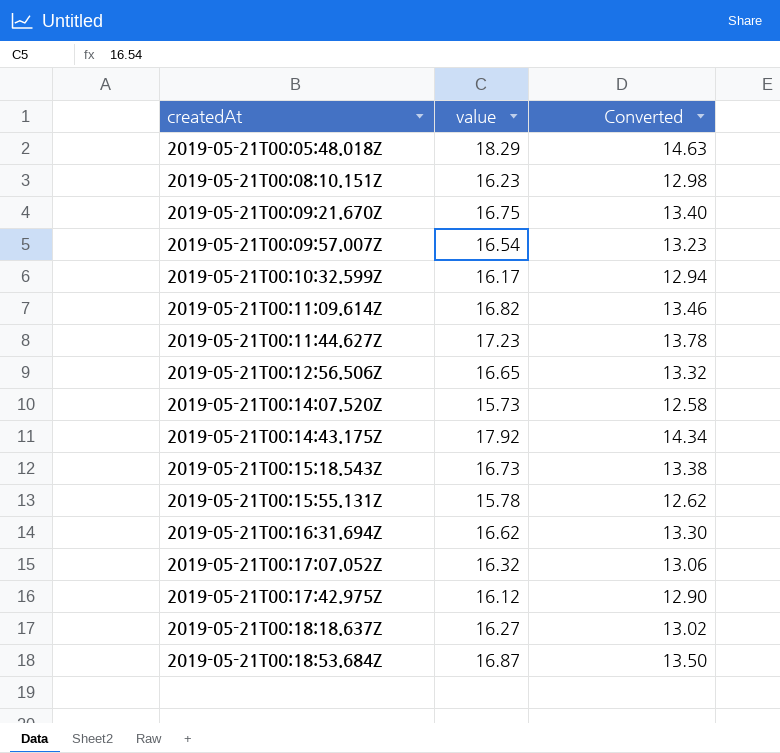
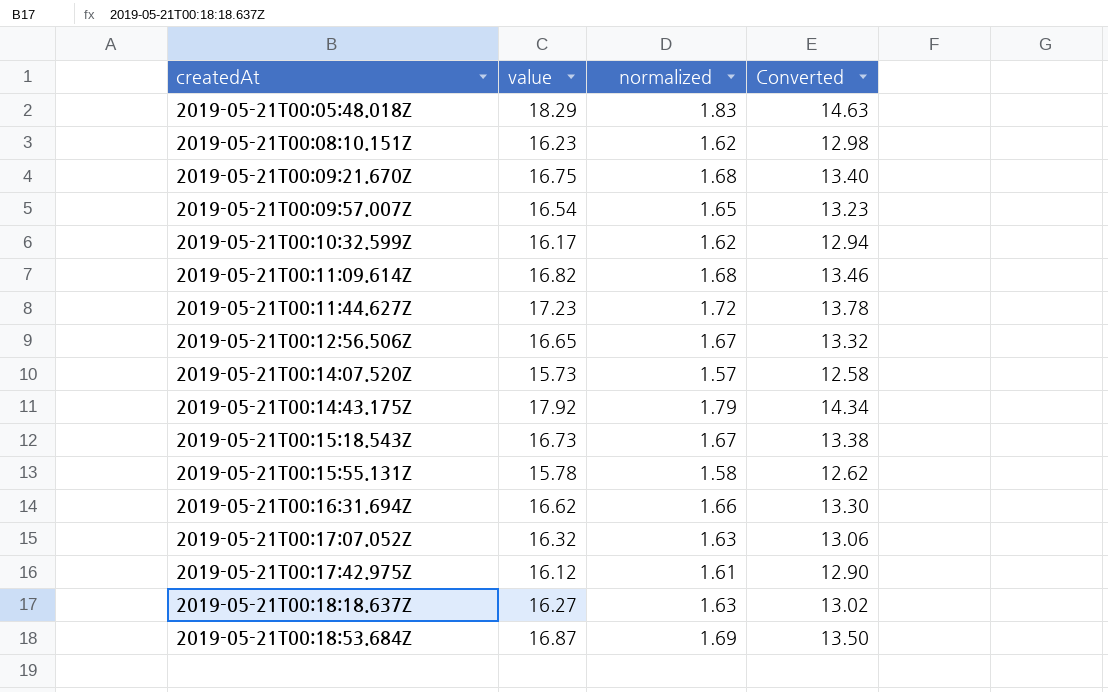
column normalized | formula: none -> [value] * 0.1

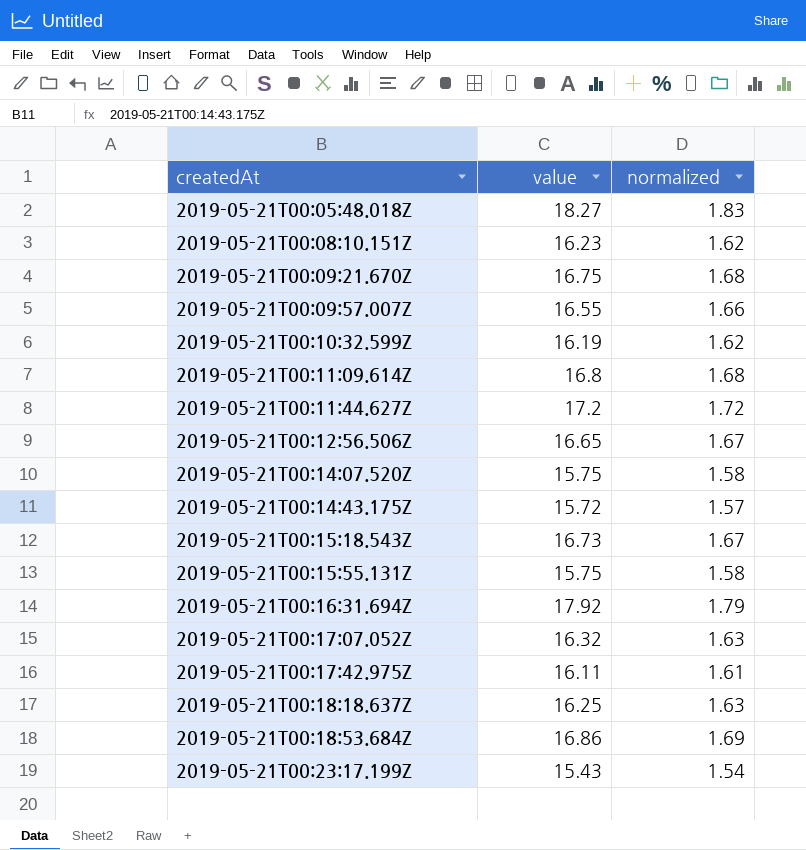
column Converted | formula: [value] * 0.8 -> none
2019-05-21T00:05:48.018Z | value: 18.29 -> 18.27
2019-05-21T00:09:57.007Z | value: 16.54 -> 16.55
2019-05-21T00:09:57.007Z | normalized: 1.65 -> 1.66
2019-05-21T00:10:32.599Z | value: 16.17 -> 16.19
2019-05-21T00:11:09.614Z | value: 16.82 -> 16.8
2019-05-21T00:11:44.627Z | value: 17.23 -> 17.2
2019-05-21T00:14:07.520Z | value: 15.73 -> 15.75
2019-05-21T00:14:07.520Z | normalized: 1.57 -> 1.58
2019-05-21T00:14:43.175Z | value: 17.92 -> 15.72
2019-05-21T00:14:43.175Z | normalized: 1.79 -> 1.57
2019-05-21T00:15:55.131Z | value: 15.78 -> 15.75
2019-05-21T00:16:31.694Z | value: 16.62 -> 17.92
2019-05-21T00:16:31.694Z | normalized: 1.66 -> 1.79
2019-05-21T00:17:42.975Z | value: 16.12 -> 16.11
2019-05-21T00:18:18.637Z | value: 16.27 -> 16.25
2019-05-21T00:18:53.684Z | value: 16.87 -> 16.86
row 2019-05-21T00:23:17.199Z: none -> 15.43 | 1.54

